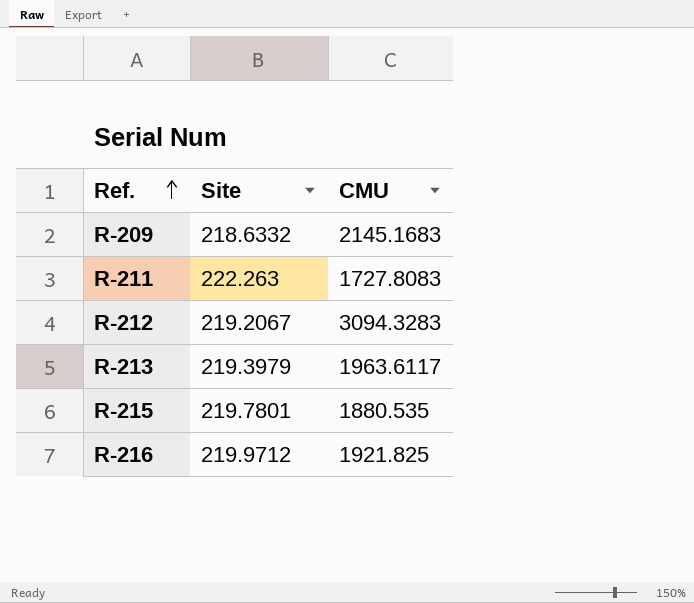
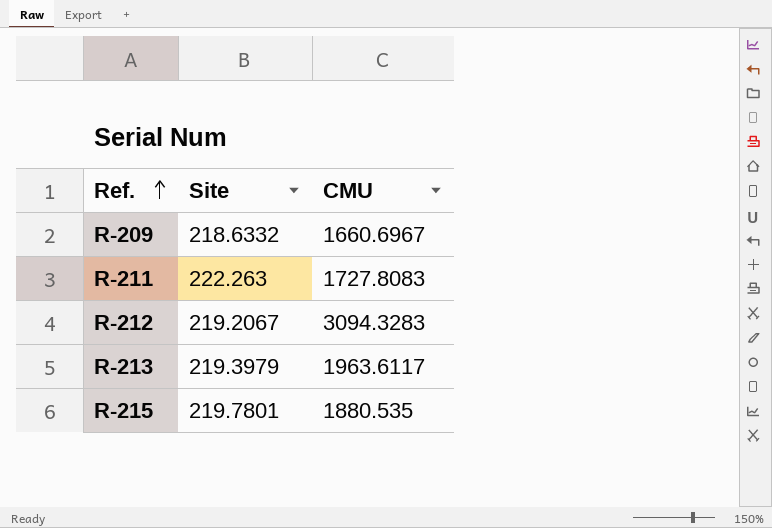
row R-216: 219.9712 | 1921.825 -> none
R-209 | CMU: 2145.1683 -> 1660.6967

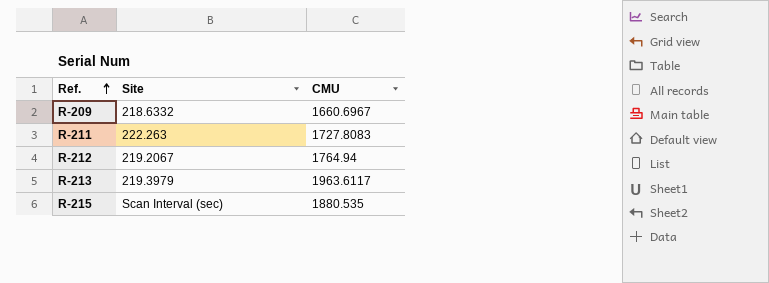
R-212 | CMU: 3094.3283 -> 1764.94
R-215 | Site: 219.7801 -> Scan Interval (sec)

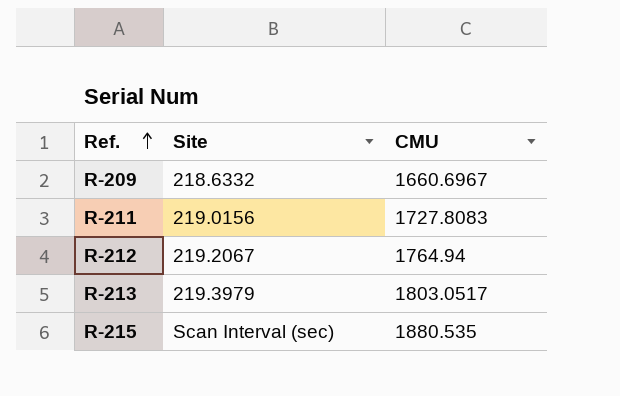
R-211 | Site: 222.263 -> 219.0156
R-213 | CMU: 1963.6117 -> 1803.0517

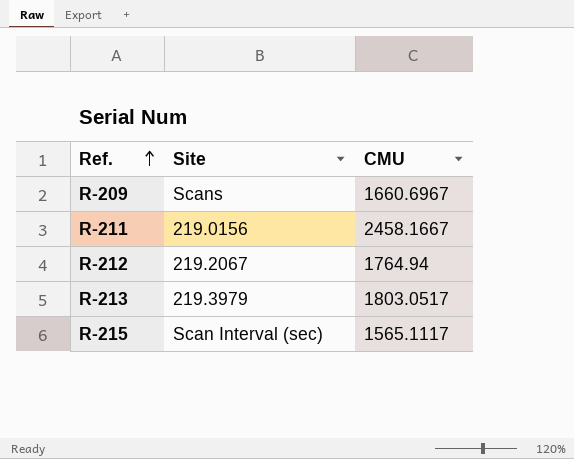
R-209 | Site: 218.6332 -> Scans
R-211 | CMU: 1727.8083 -> 2458.1667
R-215 | CMU: 1880.535 -> 1565.1117

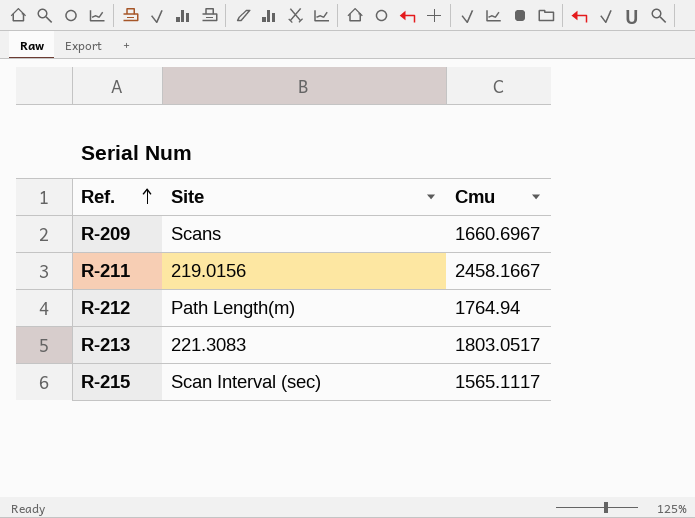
column name: CMU -> Cmu
R-212 | Site: 219.2067 -> Path Length(m)
R-213 | Site: 219.3979 -> 221.3083

